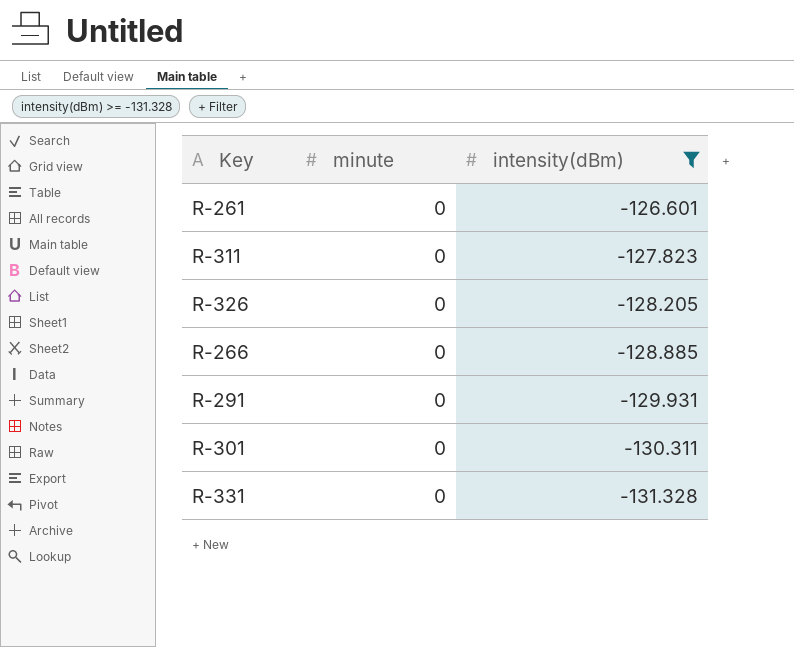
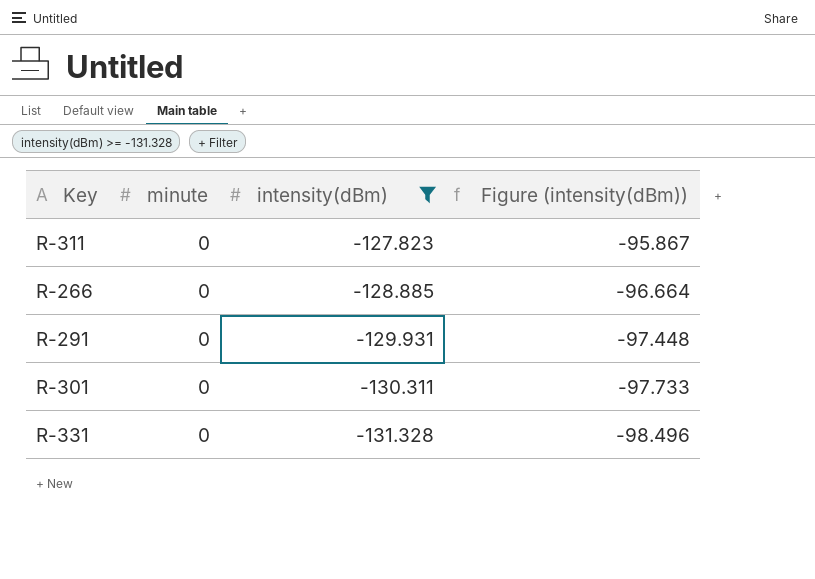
column Figure (intensity(dBm)) | formula: none -> [intensity(dBm)] * 0.75
row R-261: 0 | -126.601 -> none
row R-326: 0 | -128.205 -> none

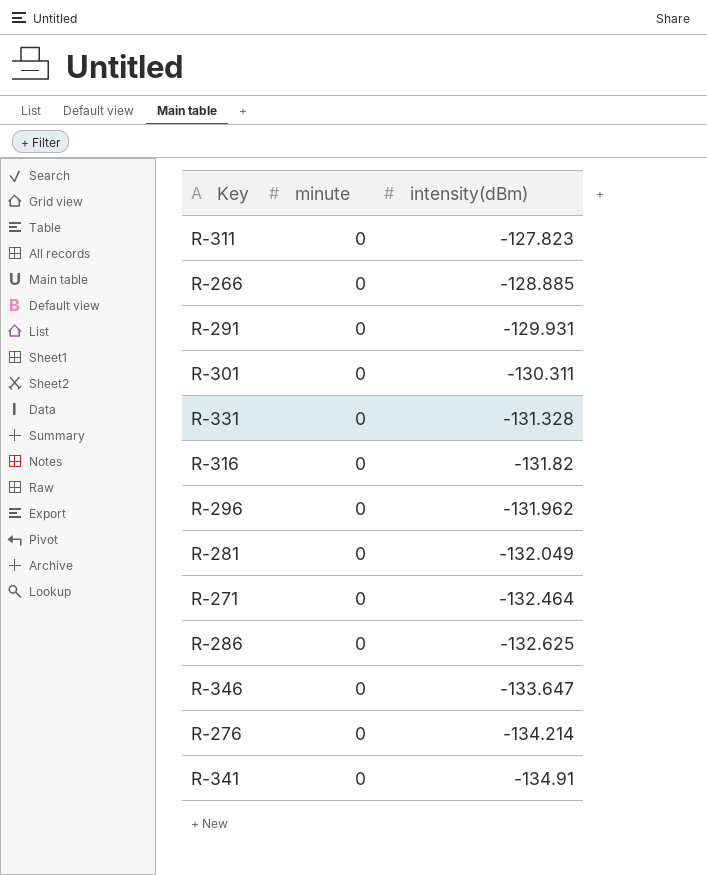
filter: intensity(dBm) >= -131.328 -> none
column Figure (intensity(dBm)) | formula: [intensity(dBm)] * 0.75 -> none

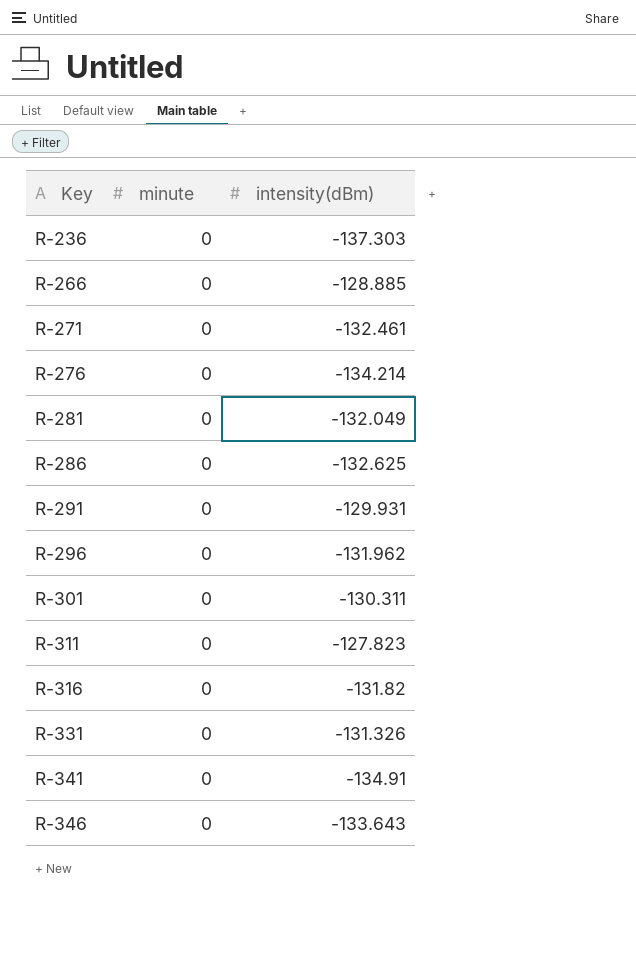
row order: intensity(dBm) descending -> Key ascending
row R-236: none -> 0 | -137.303
R-271 | intensity(dBm): -132.464 -> -132.461
R-331 | intensity(dBm): -131.328 -> -131.326
R-346 | intensity(dBm): -133.647 -> -133.643

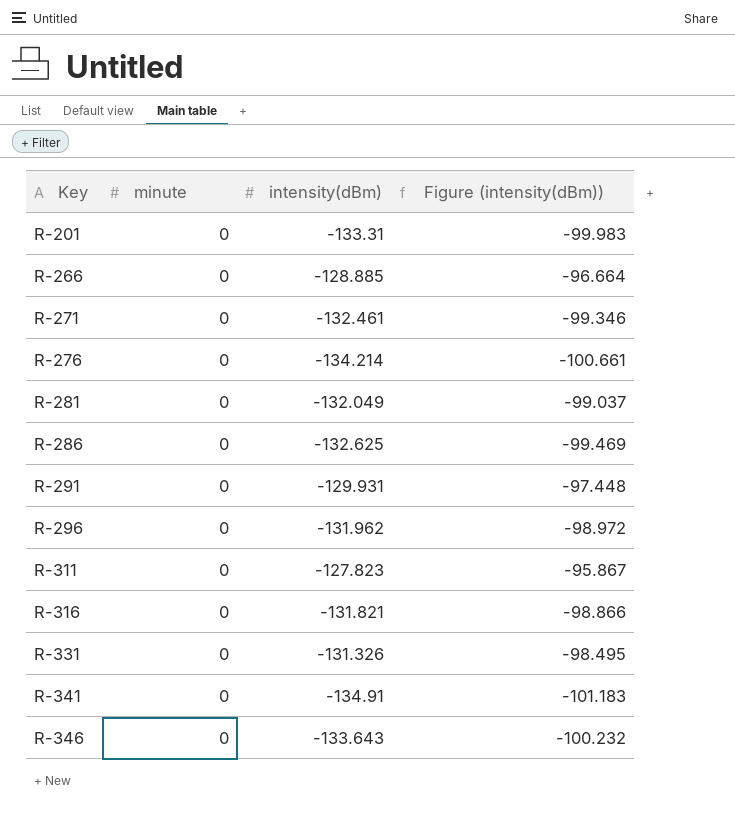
column Figure (intensity(dBm)) | formula: none -> [intensity(dBm)] * 0.75
row R-236: 0 | -137.303 -> none
row R-301: 0 | -130.311 -> none
row R-201: none -> 0 | -133.31 | -99.983
R-316 | intensity(dBm): -131.82 -> -131.821

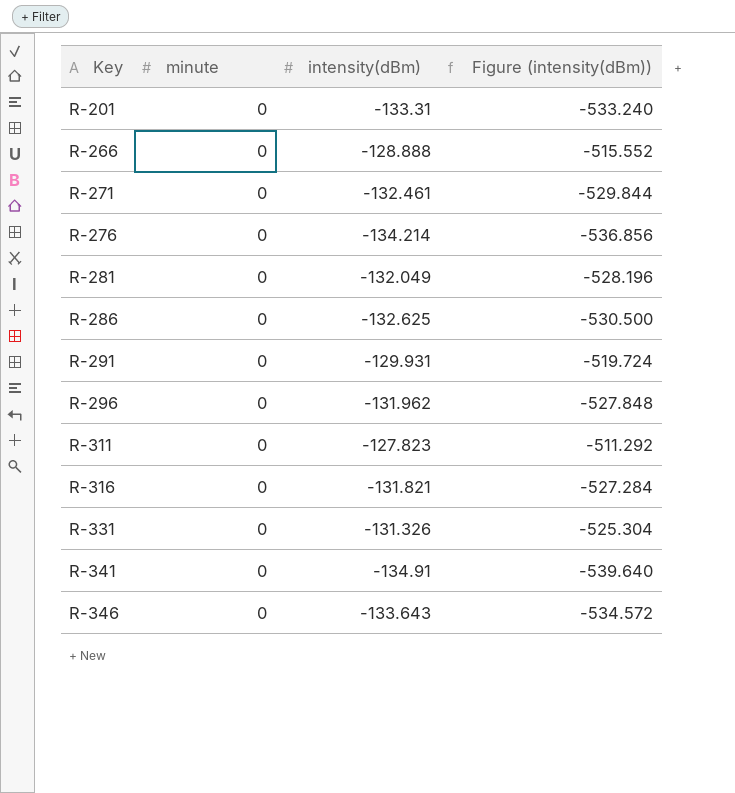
column Figure (intensity(dBm)) | formula: [intensity(dBm)] * 0.75 -> [intensity(dBm)] * 4
R-266 | intensity(dBm): -128.885 -> -128.888

